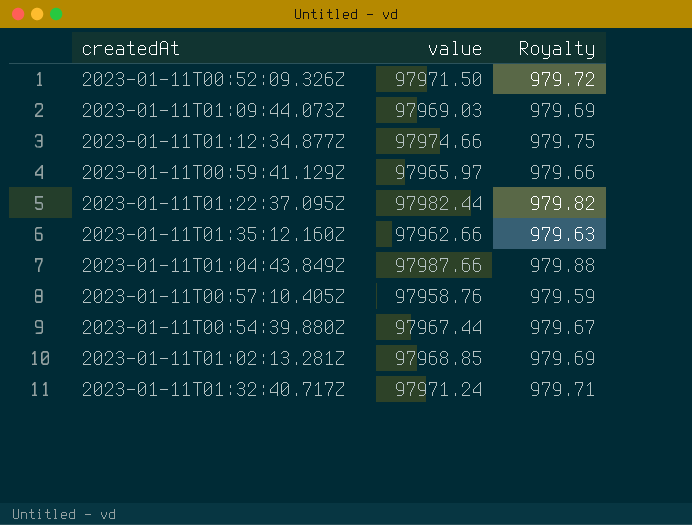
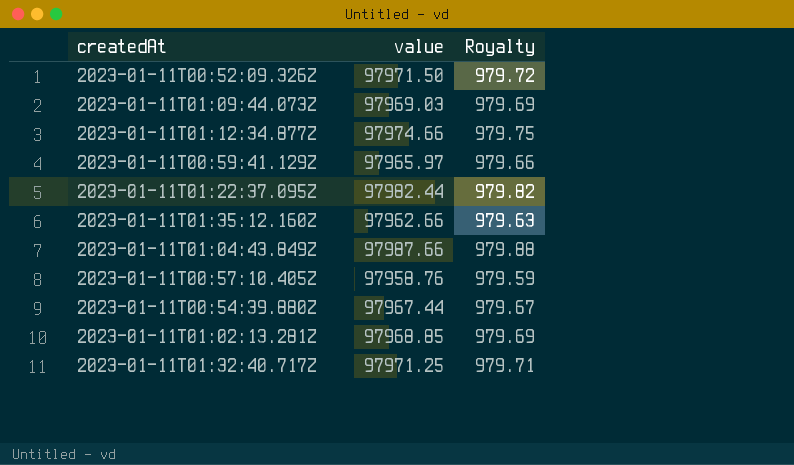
2023-01-11T01:32:40.717Z | value: 97971.24 -> 97971.25

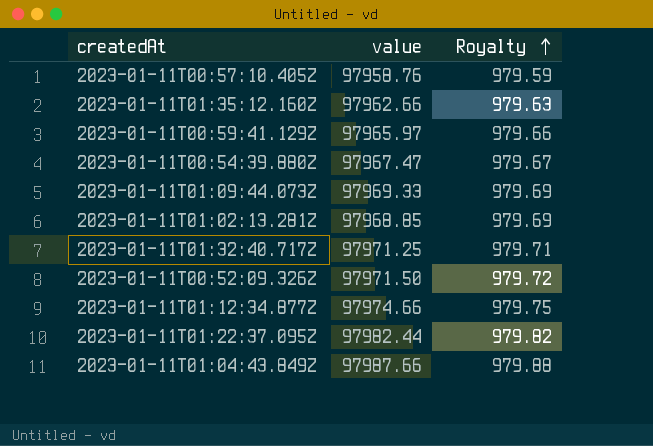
row order: none -> Royalty ascending
2023-01-11T00:54:39.880Z | value: 97967.44 -> 97967.47
2023-01-11T01:09:44.073Z | value: 97969.03 -> 97969.33

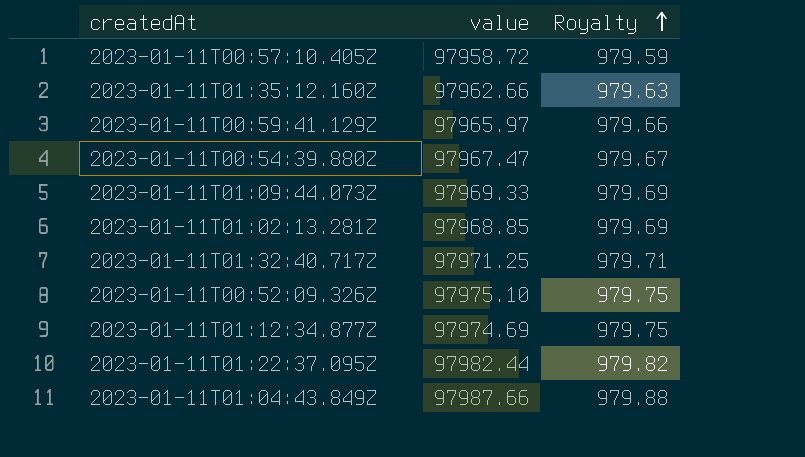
2023-01-11T00:57:10.405Z | value: 97958.76 -> 97958.72
2023-01-11T00:52:09.326Z | value: 97971.50 -> 97975.10
2023-01-11T00:52:09.326Z | Royalty: 979.72 -> 979.75
2023-01-11T01:12:34.877Z | value: 97974.66 -> 97974.69

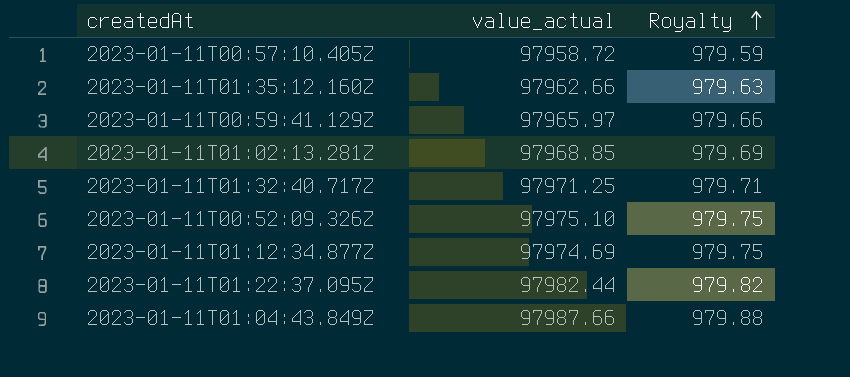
column name: value -> value_actual
row 2023-01-11T00:54:39.880Z: 97967.47 | 979.67 -> none
row 2023-01-11T01:09:44.073Z: 97969.33 | 979.69 -> none

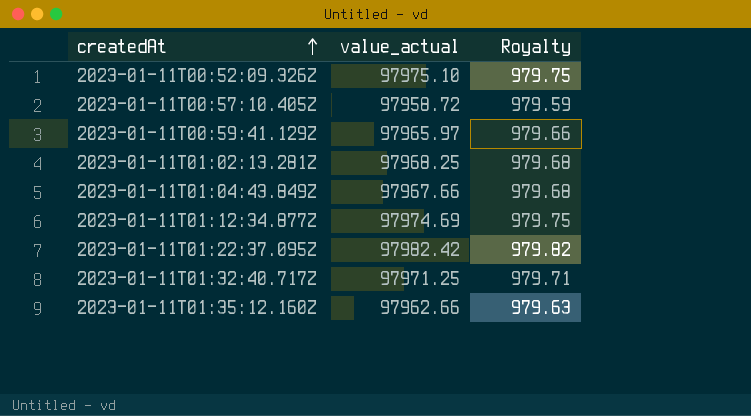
row order: Royalty ascending -> createdAt ascending
2023-01-11T01:02:13.281Z | value_actual: 97968.85 -> 97968.25
2023-01-11T01:02:13.281Z | Royalty: 979.69 -> 979.68
2023-01-11T01:04:43.849Z | value_actual: 97987.66 -> 97967.66
2023-01-11T01:04:43.849Z | Royalty: 979.88 -> 979.68
2023-01-11T01:22:37.095Z | value_actual: 97982.44 -> 97982.42

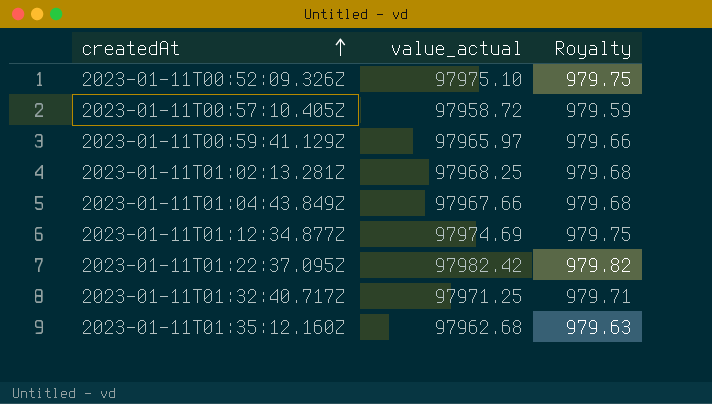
2023-01-11T01:35:12.160Z | value_actual: 97962.66 -> 97962.68

